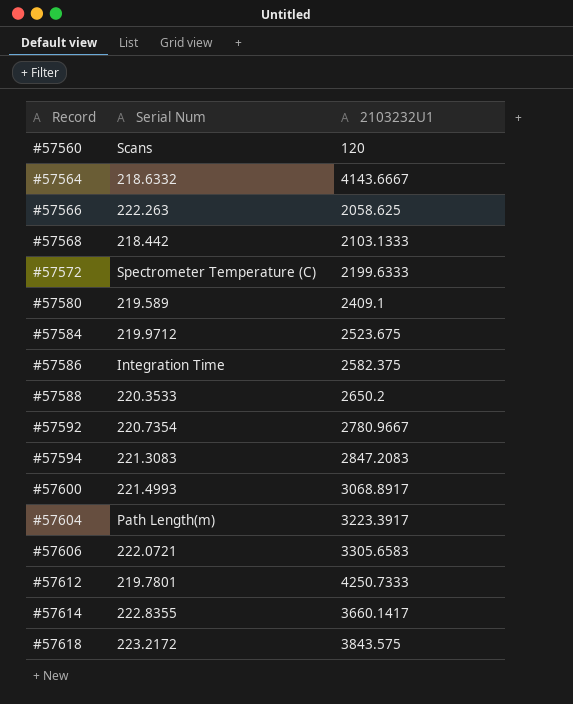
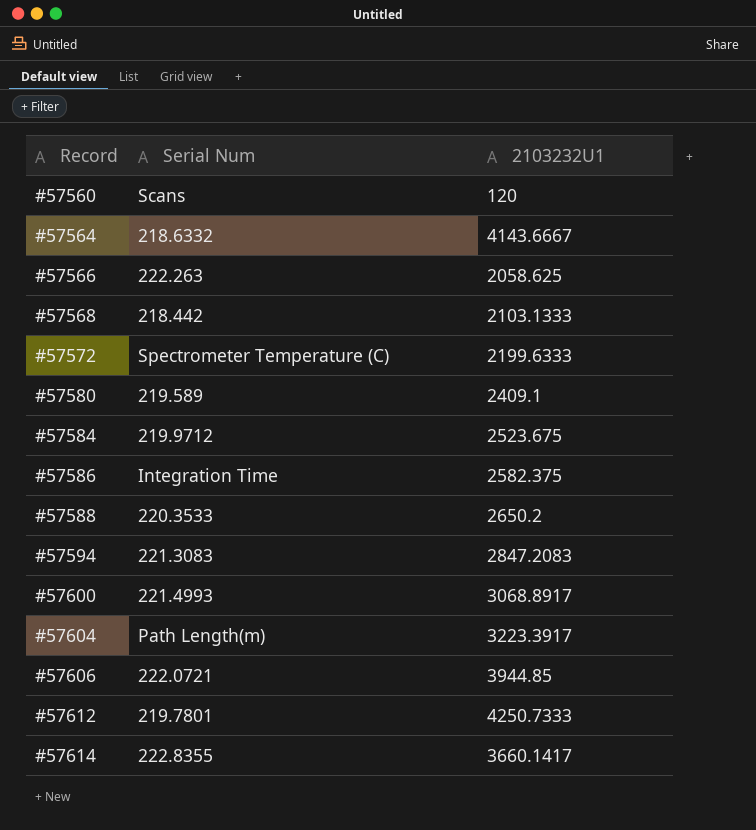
row #57592: 220.7354 | 2780.9667 -> none
row #57618: 223.2172 | 3843.575 -> none
#57606 | 2103232U1: 3305.6583 -> 3944.85

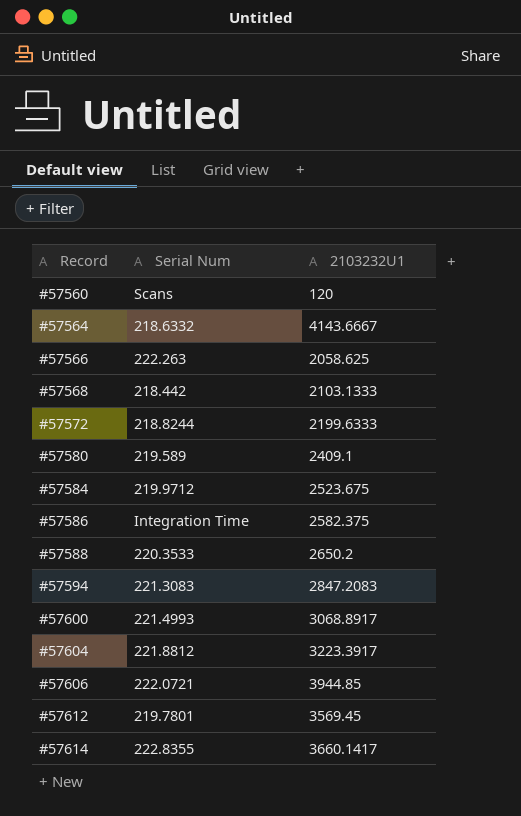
#57572 | Serial Num: Spectrometer Temperature (C) -> 218.8244
#57604 | Serial Num: Path Length(m) -> 221.8812
#57612 | 2103232U1: 4250.7333 -> 3569.45

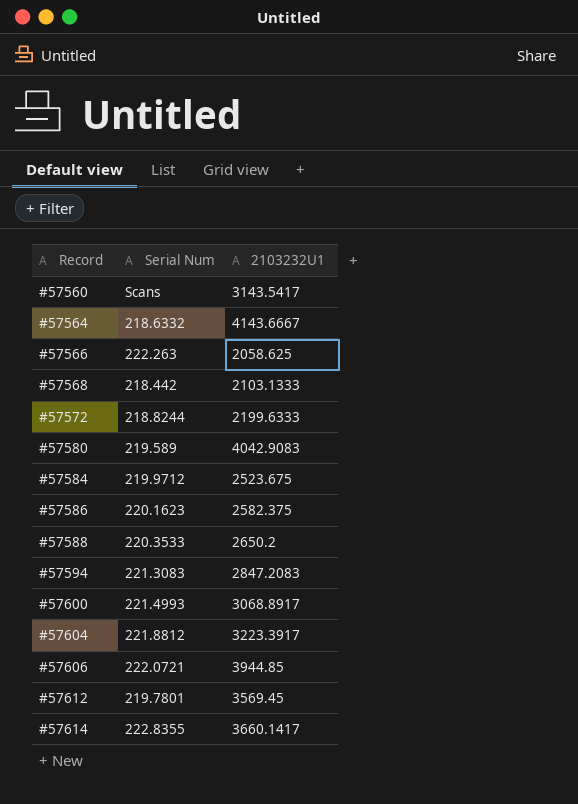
#57560 | 2103232U1: 120 -> 3143.5417
#57580 | 2103232U1: 2409.1 -> 4042.9083
#57586 | Serial Num: Integration Time -> 220.1623

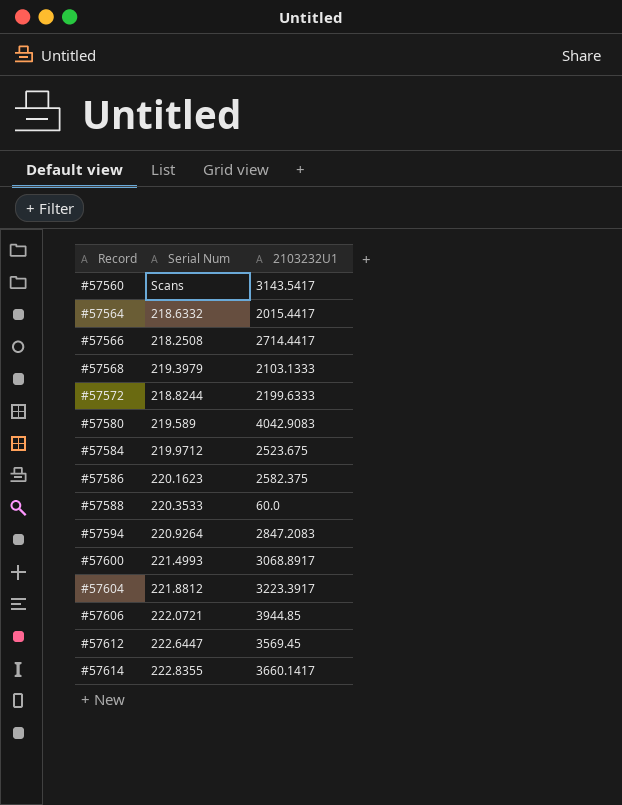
#57564 | 2103232U1: 4143.6667 -> 2015.4417
#57566 | Serial Num: 222.263 -> 218.2508
#57566 | 2103232U1: 2058.625 -> 2714.4417
#57568 | Serial Num: 218.442 -> 219.3979
#57588 | 2103232U1: 2650.2 -> 60.0
#57594 | Serial Num: 221.3083 -> 220.9264
#57612 | Serial Num: 219.7801 -> 222.6447

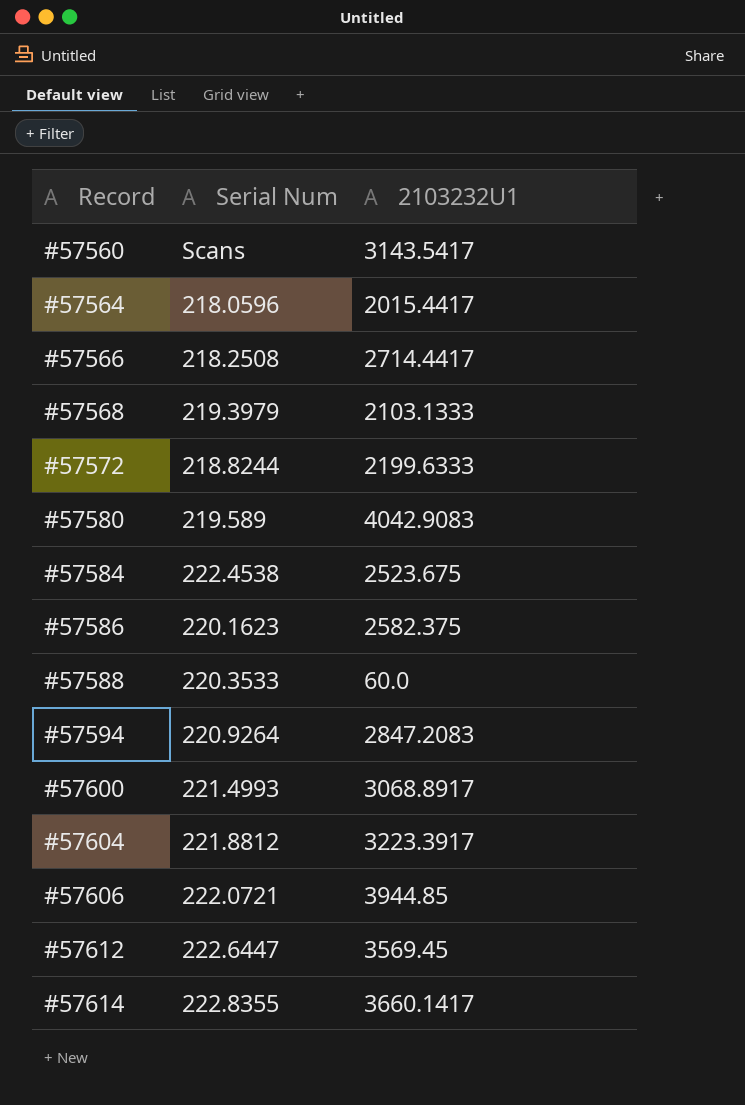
#57564 | Serial Num: 218.6332 -> 218.0596
#57584 | Serial Num: 219.9712 -> 222.4538

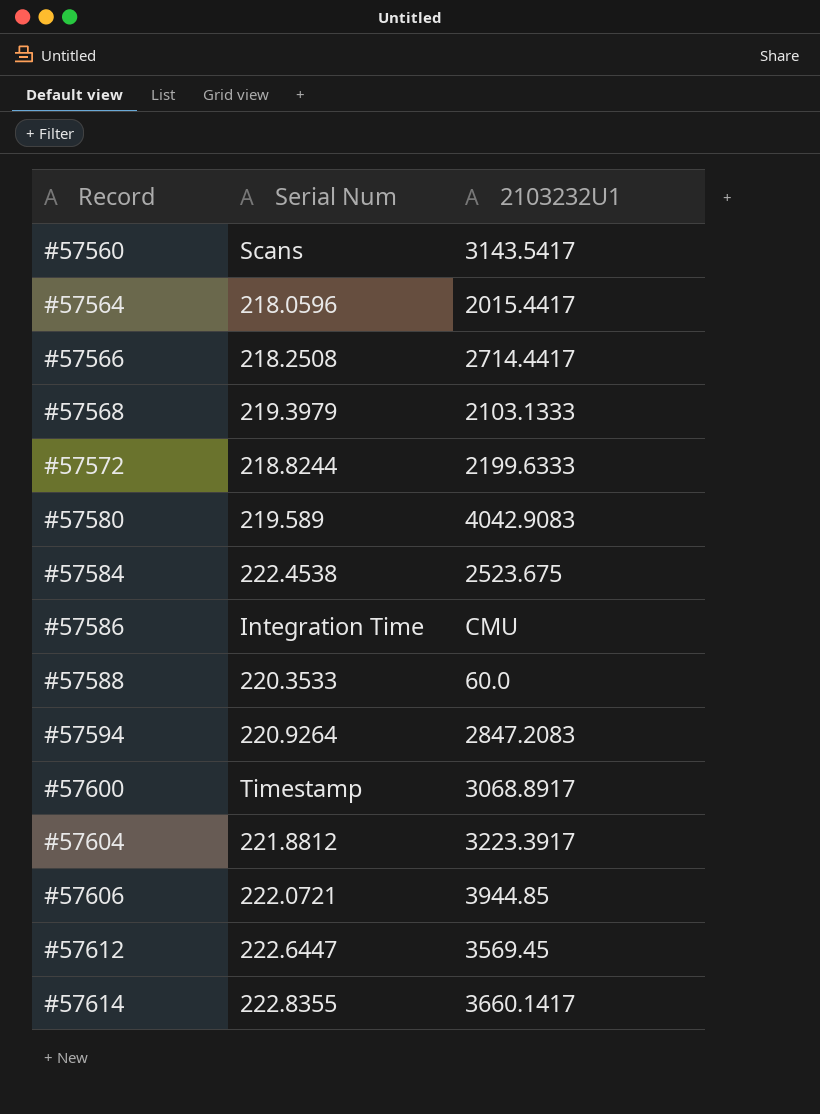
#57586 | Serial Num: 220.1623 -> Integration Time
#57586 | 2103232U1: 2582.375 -> CMU
#57600 | Serial Num: 221.4993 -> Timestamp

